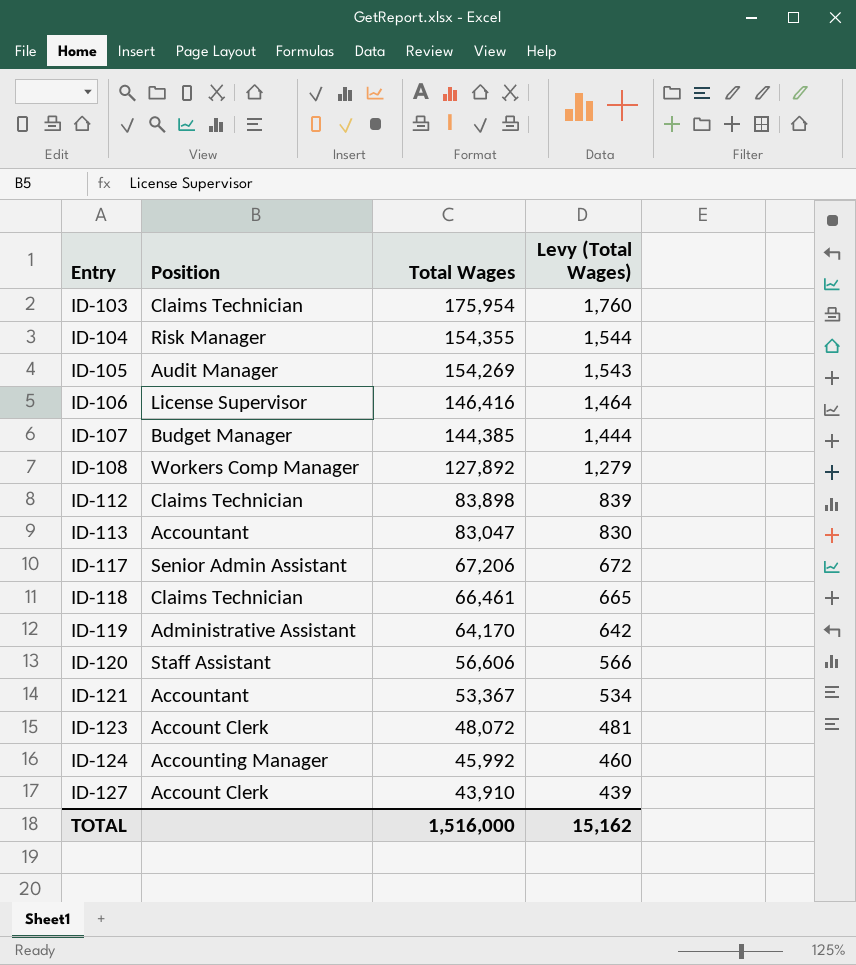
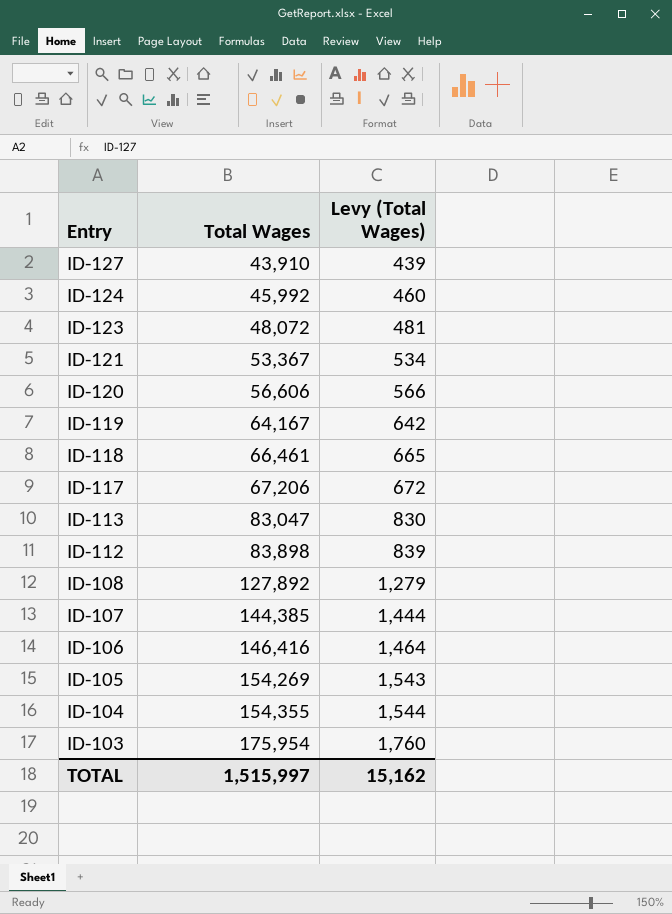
row order: Entry ascending -> Entry descending
column Position | position: 2 -> none
ID-119 | Total Wages: 64,170 -> 64,167
TOTAL | Total Wages: 1,516,000 -> 1,515,997

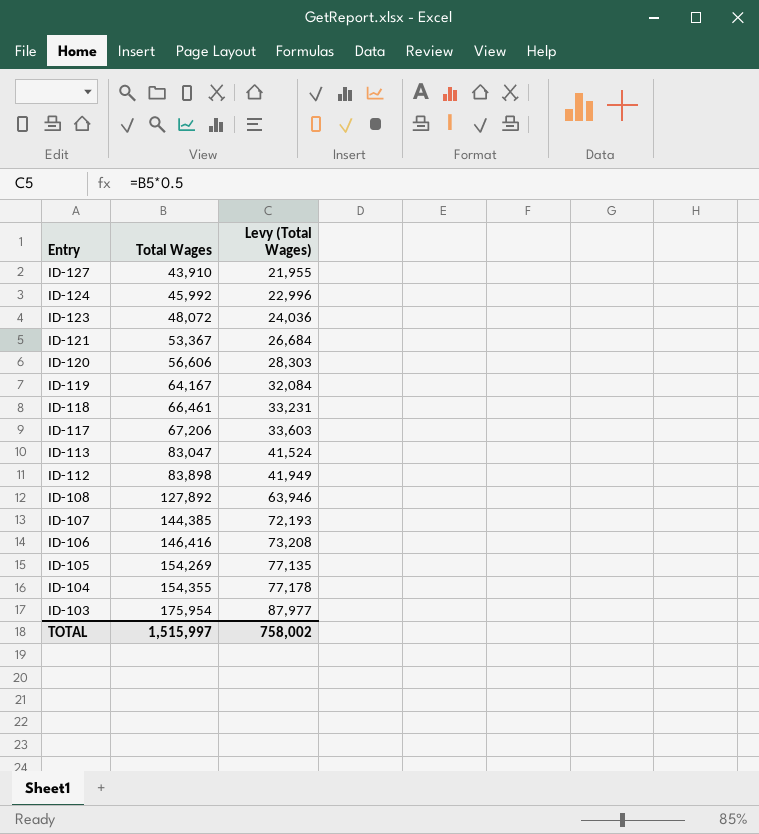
column Levy (Total Wages) | formula: [Total Wages] * 0.01 -> [Total Wages] * 0.5
TOTAL | Levy (Total Wages): 15,162 -> 758,002

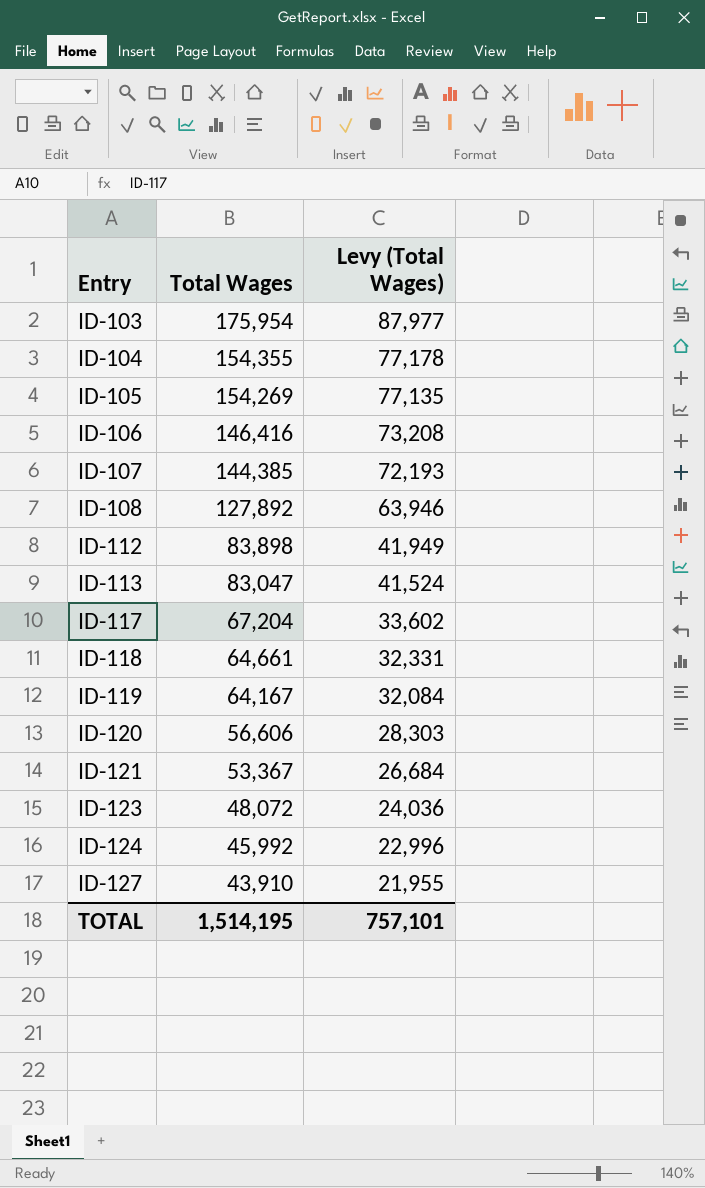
row order: Entry descending -> Entry ascending
ID-117 | Total Wages: 67,206 -> 67,204
ID-117 | Levy (Total Wages): 33,603 -> 33,602
ID-118 | Total Wages: 66,461 -> 64,661
ID-118 | Levy (Total Wages): 33,231 -> 32,331
TOTAL | Total Wages: 1,515,997 -> 1,514,195
TOTAL | Levy (Total Wages): 758,002 -> 757,101

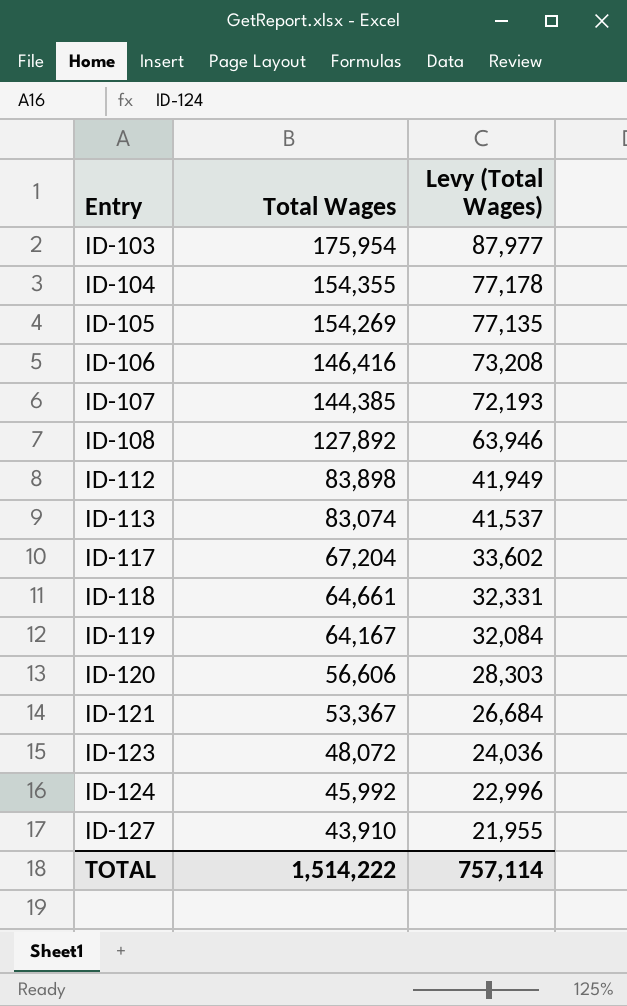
ID-113 | Total Wages: 83,047 -> 83,074
ID-113 | Levy (Total Wages): 41,524 -> 41,537
TOTAL | Total Wages: 1,514,195 -> 1,514,222
TOTAL | Levy (Total Wages): 757,101 -> 757,114

